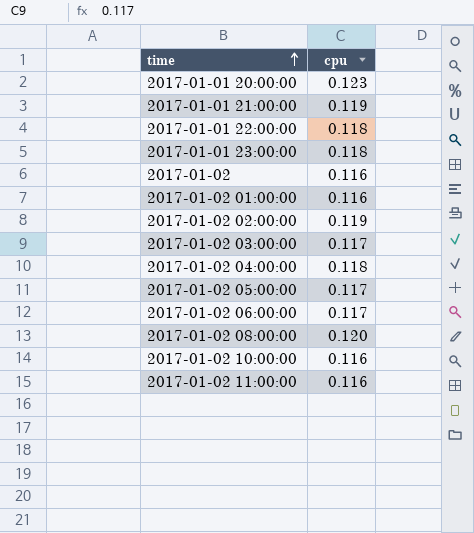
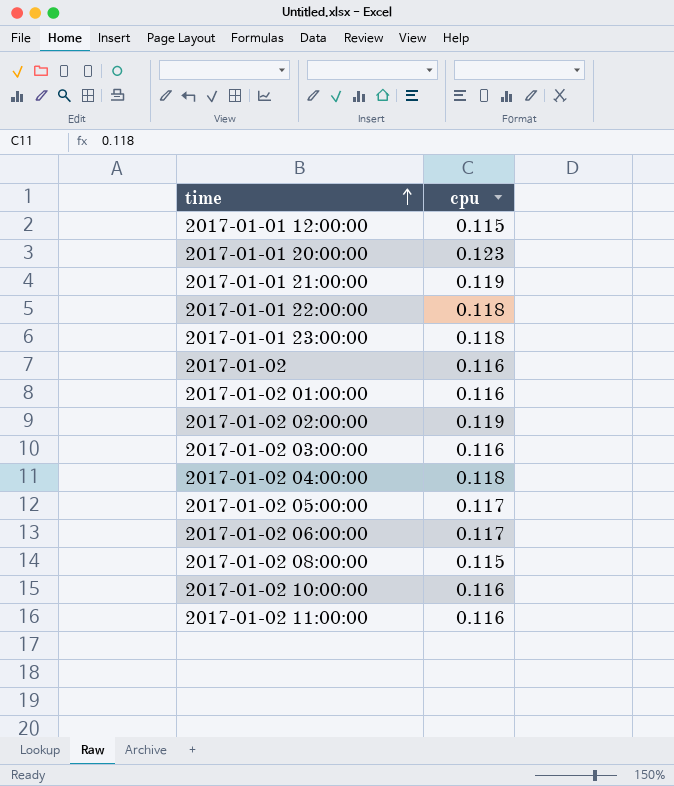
row 2017-01-01 12:00:00: none -> 0.115
2017-01-02 03:00:00 | cpu: 0.117 -> 0.116
2017-01-02 08:00:00 | cpu: 0.120 -> 0.115

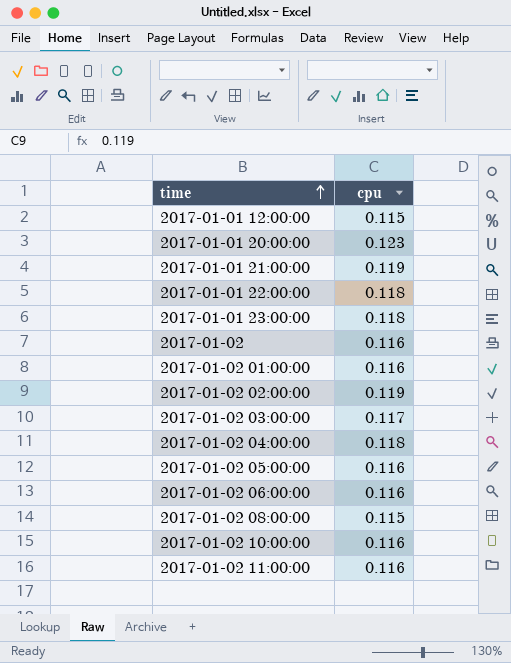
2017-01-02 03:00:00 | cpu: 0.116 -> 0.117
2017-01-02 05:00:00 | cpu: 0.117 -> 0.116
2017-01-02 06:00:00 | cpu: 0.117 -> 0.116

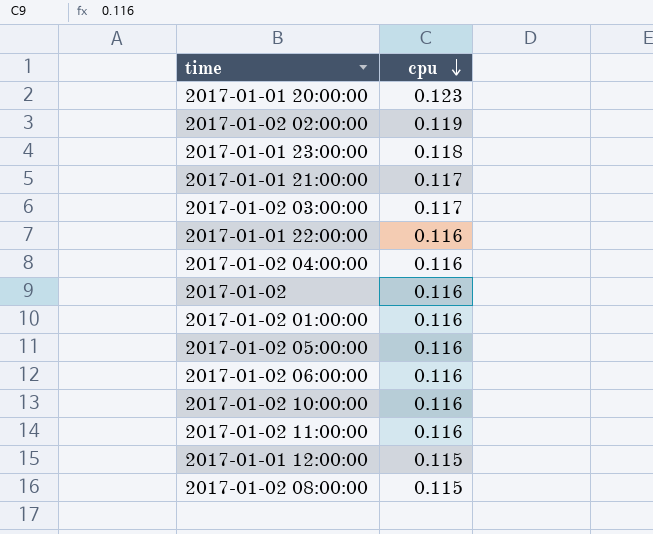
row order: time ascending -> cpu descending
2017-01-01 21:00:00 | cpu: 0.119 -> 0.117
2017-01-01 22:00:00 | cpu: 0.118 -> 0.116
2017-01-02 04:00:00 | cpu: 0.118 -> 0.116

